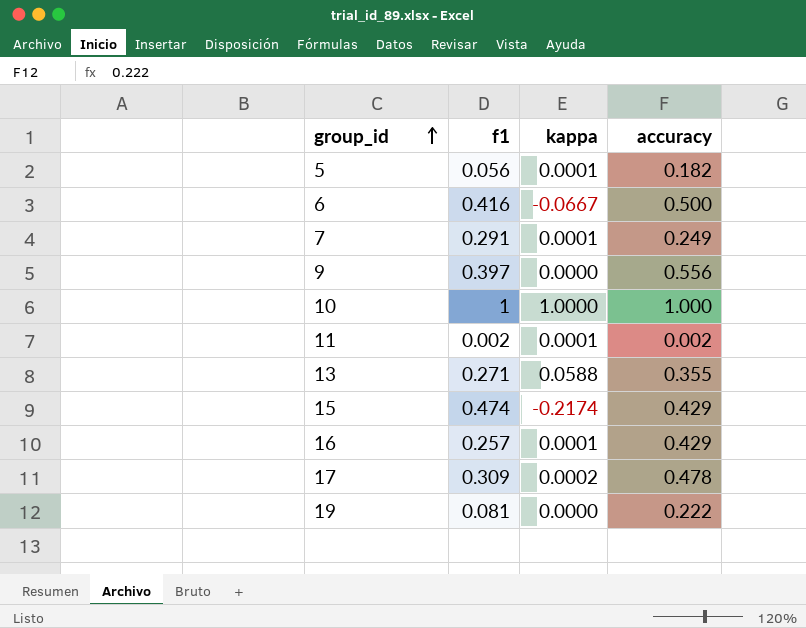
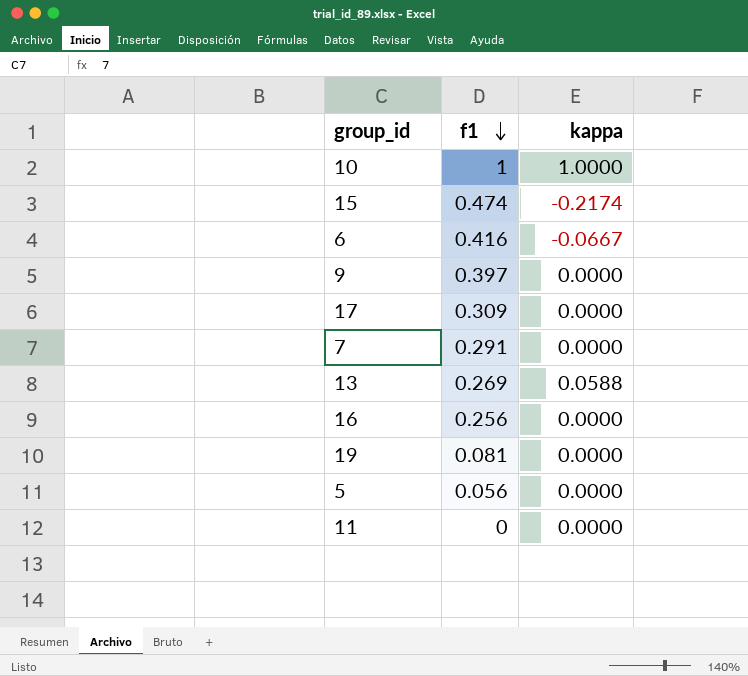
row order: group_id ascending -> f1 descending
column accuracy | position: 4 -> none
17 | kappa: 0.0002 -> 0.0000
7 | kappa: 0.0001 -> 0.0000
13 | f1: 0.271 -> 0.269
16 | f1: 0.257 -> 0.256
16 | kappa: 0.0001 -> 0.0000
5 | kappa: 0.0001 -> 0.0000
11 | f1: 0.002 -> 0
11 | kappa: 0.0001 -> 0.0000

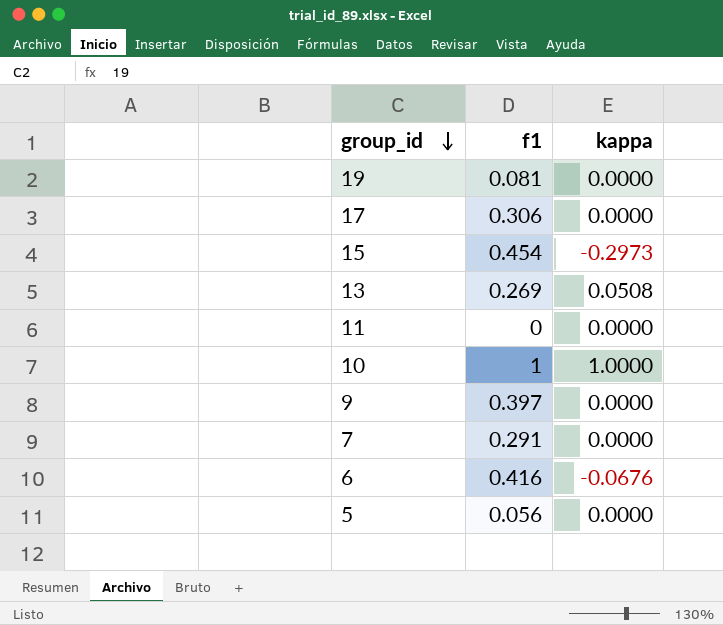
row order: f1 descending -> group_id descending
row 16: 0.256 | 0.0000 -> none
17 | f1: 0.309 -> 0.306
15 | f1: 0.474 -> 0.454
15 | kappa: -0.2174 -> -0.2973
13 | kappa: 0.0588 -> 0.0508
6 | kappa: -0.0667 -> -0.0676

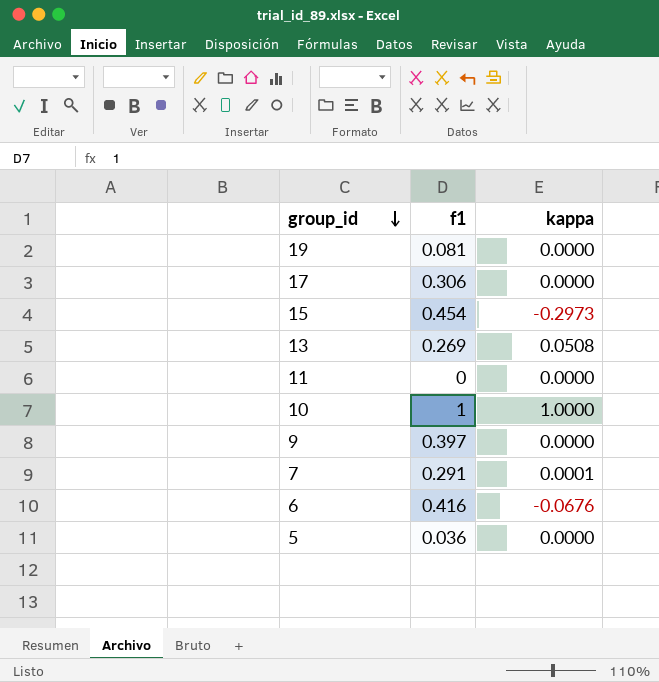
7 | kappa: 0.0000 -> 0.0001
5 | f1: 0.056 -> 0.036

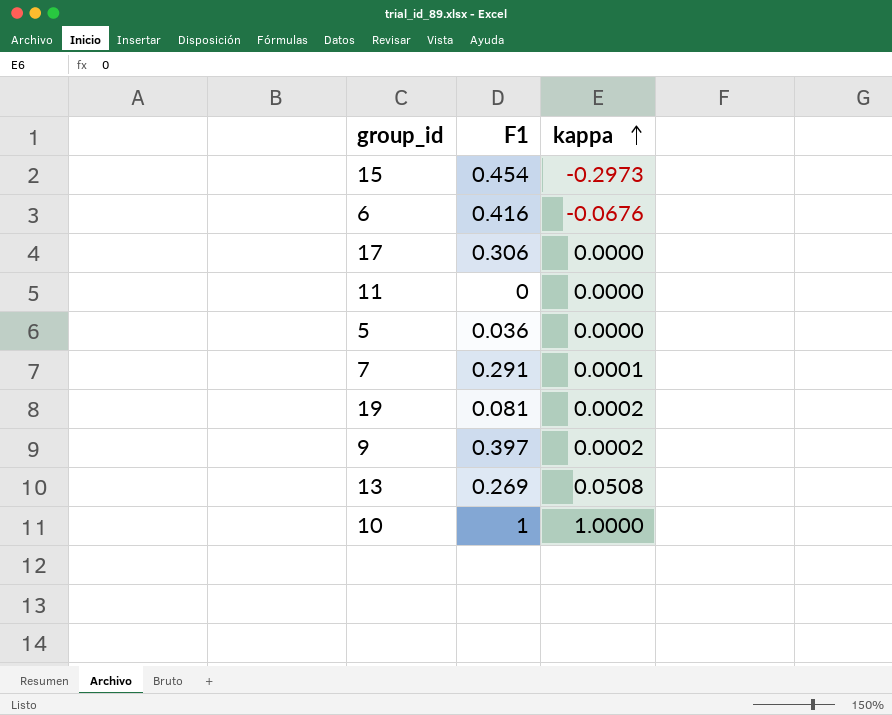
row order: group_id descending -> kappa ascending
column name: f1 -> F1
19 | kappa: 0.0000 -> 0.0002
9 | kappa: 0.0000 -> 0.0002

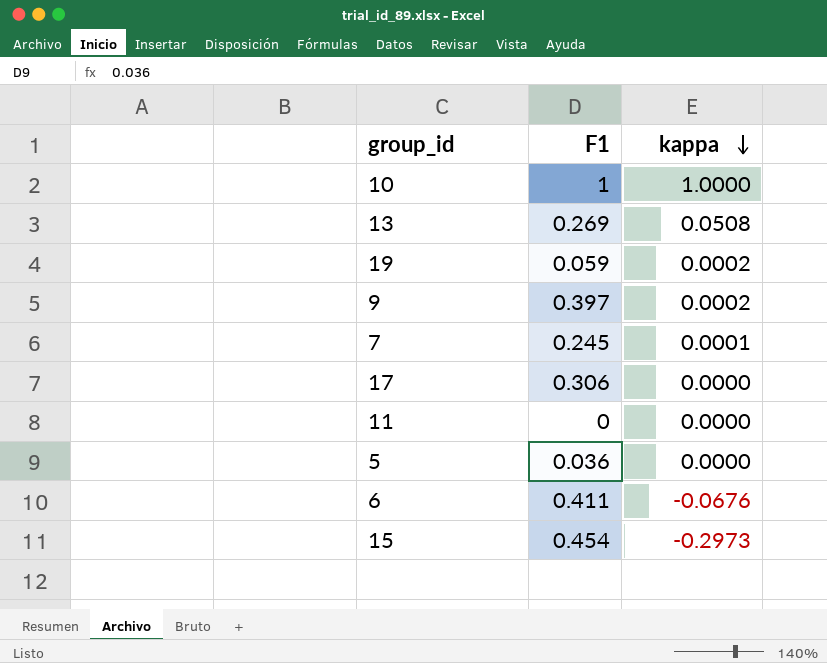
row order: kappa ascending -> kappa descending
19 | F1: 0.081 -> 0.059
7 | F1: 0.291 -> 0.245
6 | F1: 0.416 -> 0.411

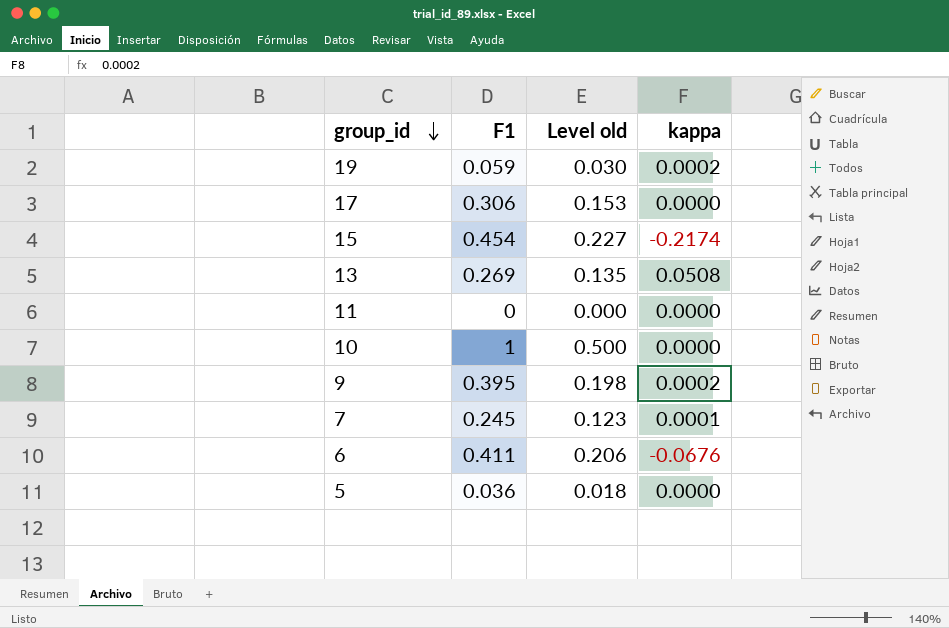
row order: kappa descending -> group_id descending
column Level old | formula: none -> [F1] * 0.5
15 | kappa: -0.2973 -> -0.2174
10 | kappa: 1.0000 -> 0.0000
9 | F1: 0.397 -> 0.395

